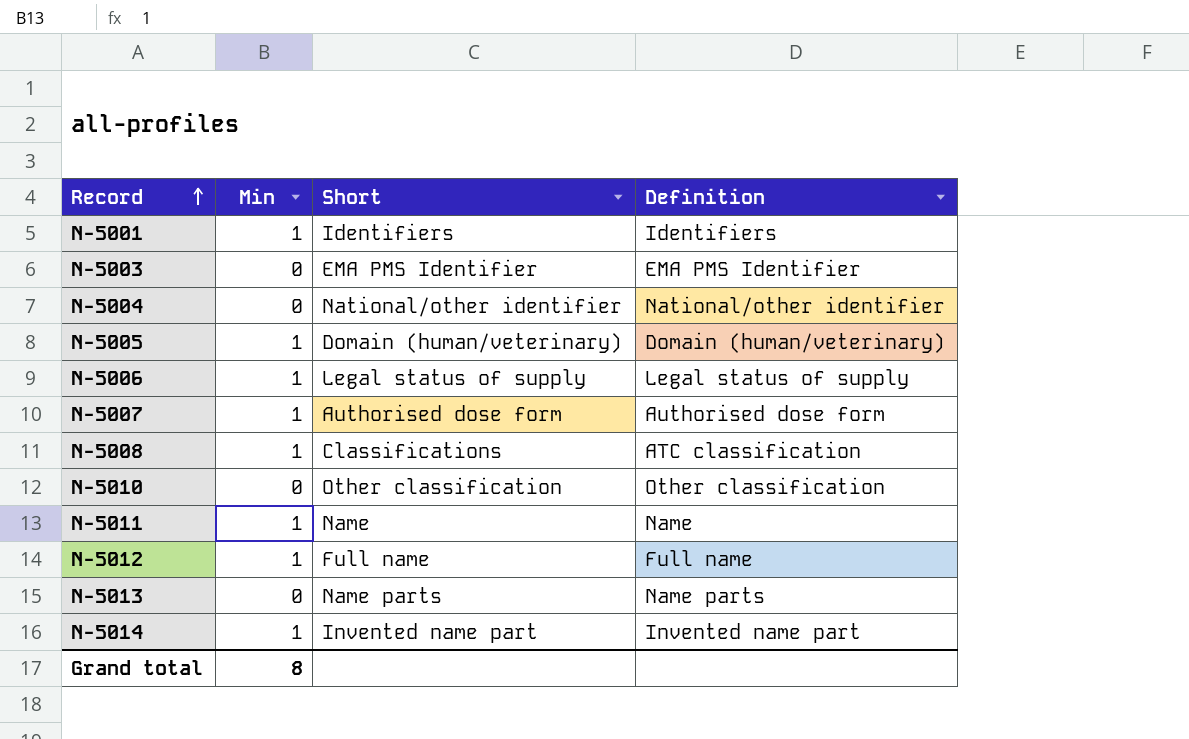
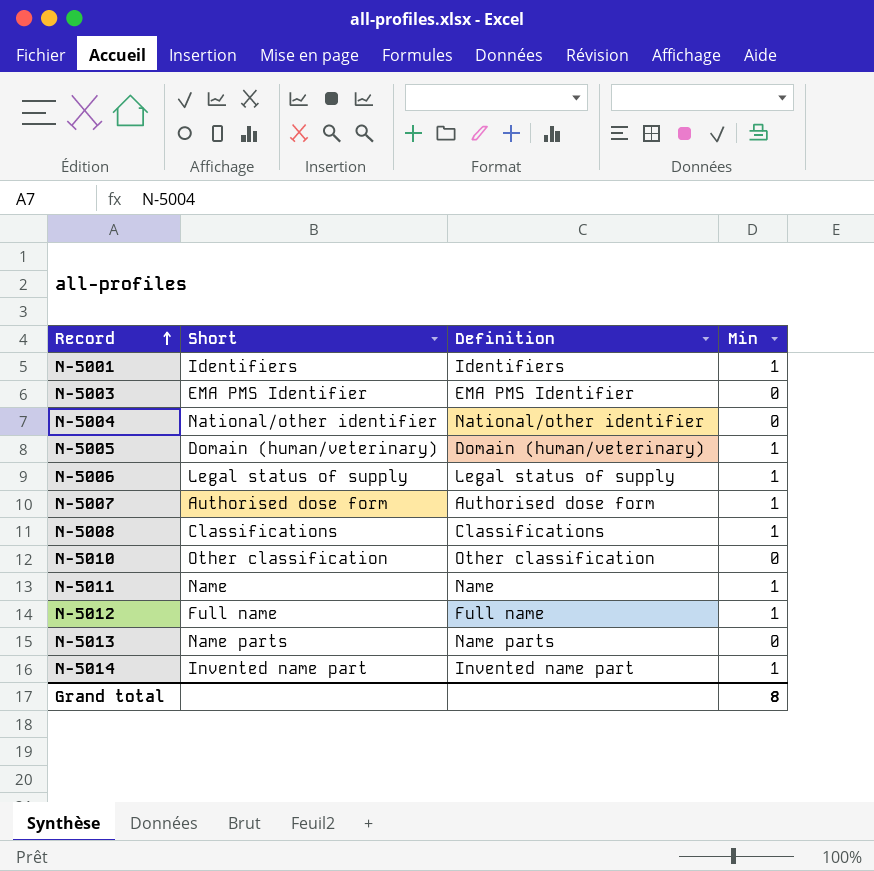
column Min | position: 2 -> 4
N-5008 | Definition: ATC classification -> Classifications

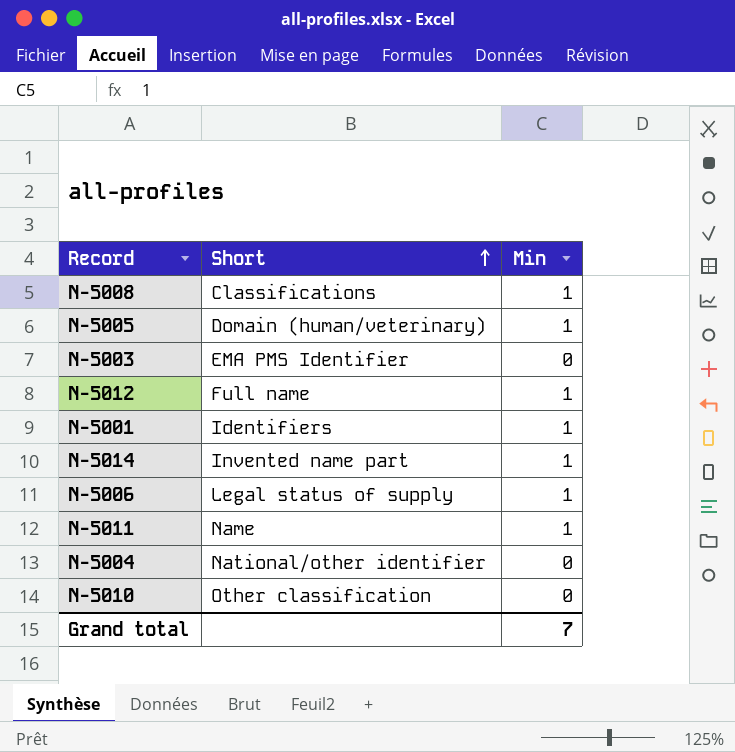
row order: Record ascending -> Short ascending
column Definition | position: 3 -> none
row N-5007: Authorised dose form | Authorised dose form | 1 -> none
row N-5013: Name parts | Name parts | 0 -> none
Grand total | Min: 8 -> 7

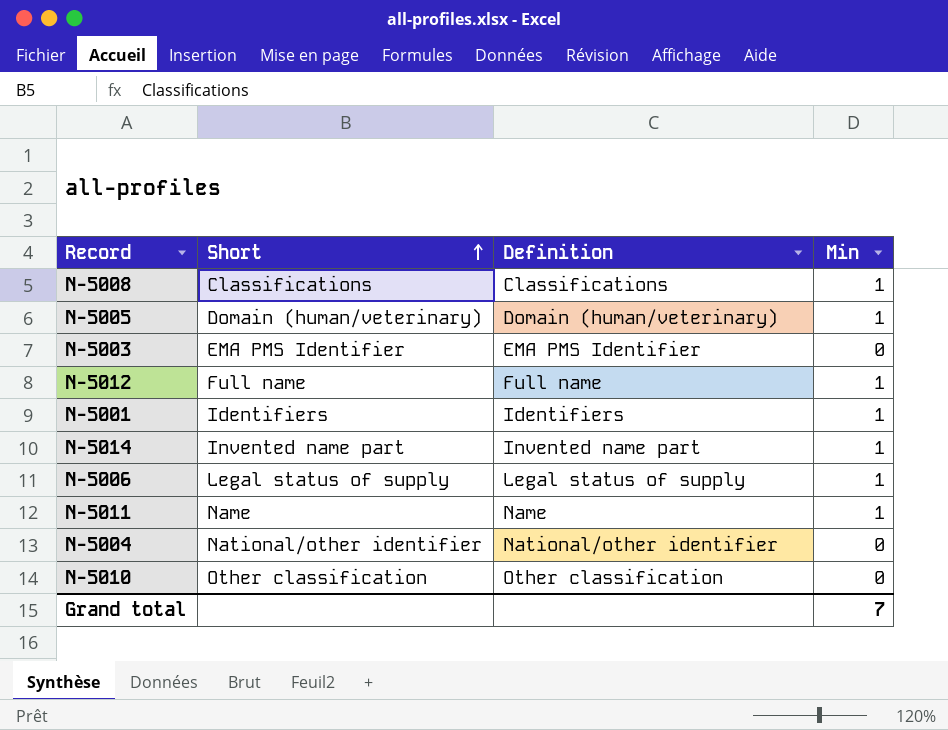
column Definition | position: none -> 3

